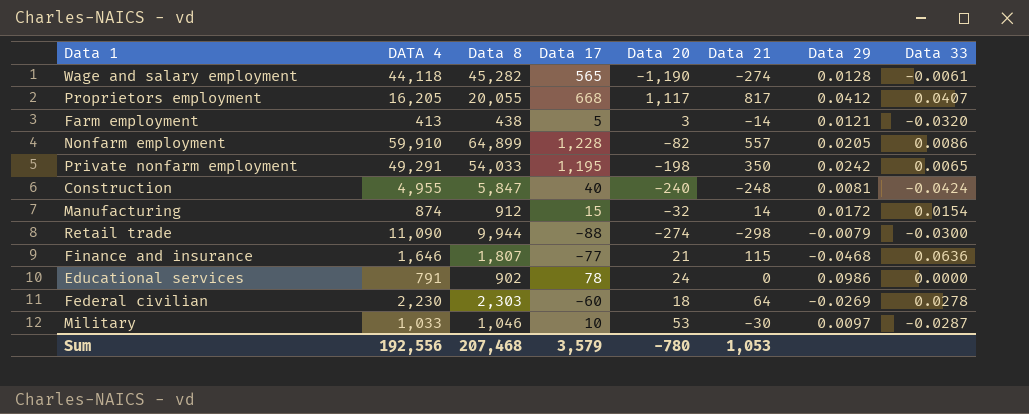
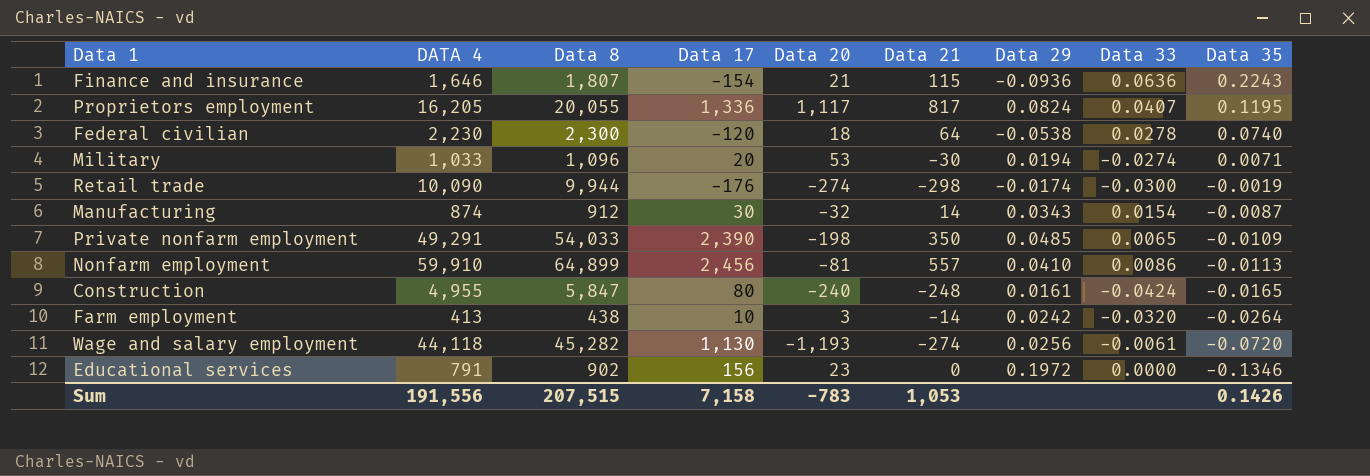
row order: none -> Data 35 descending
column Data 35 | position: none -> 9
Finance and insurance | Data 17: -77 -> -154
Finance and insurance | Data 29: -0.0468 -> -0.0936
Proprietors employment | Data 17: 668 -> 1,336
Proprietors employment | Data 29: 0.0412 -> 0.0824
Federal civilian | Data 8: 2,303 -> 2,300
Federal civilian | Data 17: -60 -> -120
Federal civilian | Data 29: -0.0269 -> -0.0538
Military | Data 8: 1,046 -> 1,096
Military | Data 17: 10 -> 20
Military | Data 29: 0.0097 -> 0.0194
Military | Data 33: -0.0287 -> -0.0274
Retail trade | DATA 4: 11,090 -> 10,090
Retail trade | Data 17: -88 -> -176
Retail trade | Data 29: -0.0079 -> -0.0174
Manufacturing | Data 17: 15 -> 30
Manufacturing | Data 29: 0.0172 -> 0.0343
Private nonfarm employment | Data 17: 1,195 -> 2,390
Private nonfarm employment | Data 29: 0.0242 -> 0.0485
Nonfarm employment | Data 17: 1,228 -> 2,456
Nonfarm employment | Data 20: -82 -> -81
Nonfarm employment | Data 29: 0.0205 -> 0.0410
Construction | Data 17: 40 -> 80
Construction | Data 29: 0.0081 -> 0.0161
Farm employment | Data 17: 5 -> 10
Farm employment | Data 29: 0.0121 -> 0.0242
Wage and salary employment | Data 17: 565 -> 1,130
Wage and salary employment | Data 20: -1,190 -> -1,193
Wage and salary employment | Data 29: 0.0128 -> 0.0256
Educational services | Data 17: 78 -> 156
Educational services | Data 20: 24 -> 23
Educational services | Data 29: 0.0986 -> 0.1972
Sum | DATA 4: 192,556 -> 191,556
Sum | Data 8: 207,468 -> 207,515
Sum | Data 17: 3,579 -> 7,158
Sum | Data 20: -780 -> -783

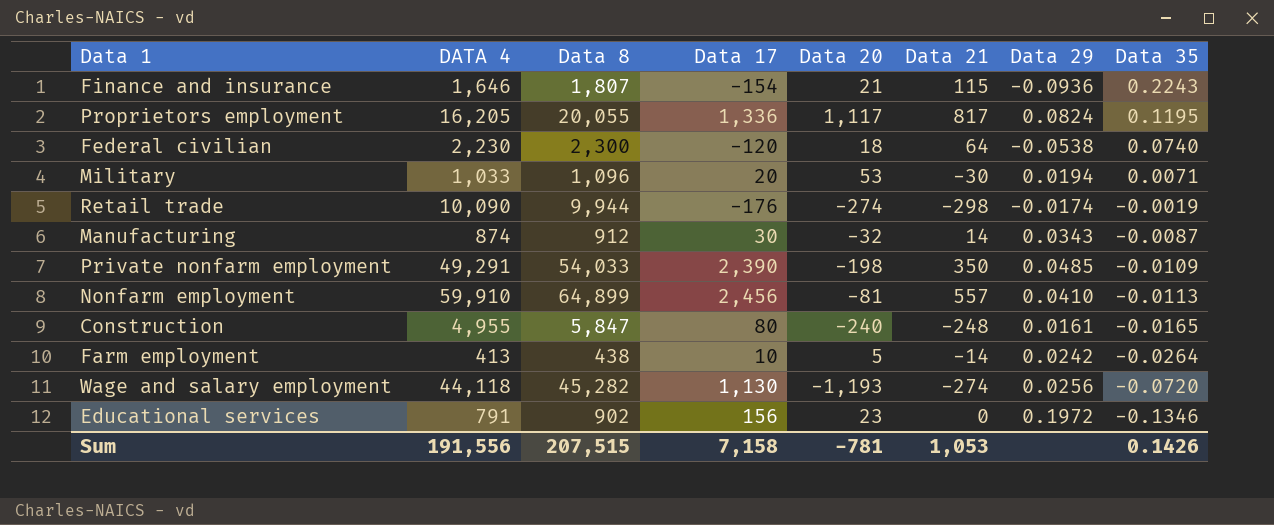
column Data 33 | formula: [Data 21] / [Data 8] -> none
Farm employment | Data 20: 3 -> 5
Sum | Data 20: -783 -> -781

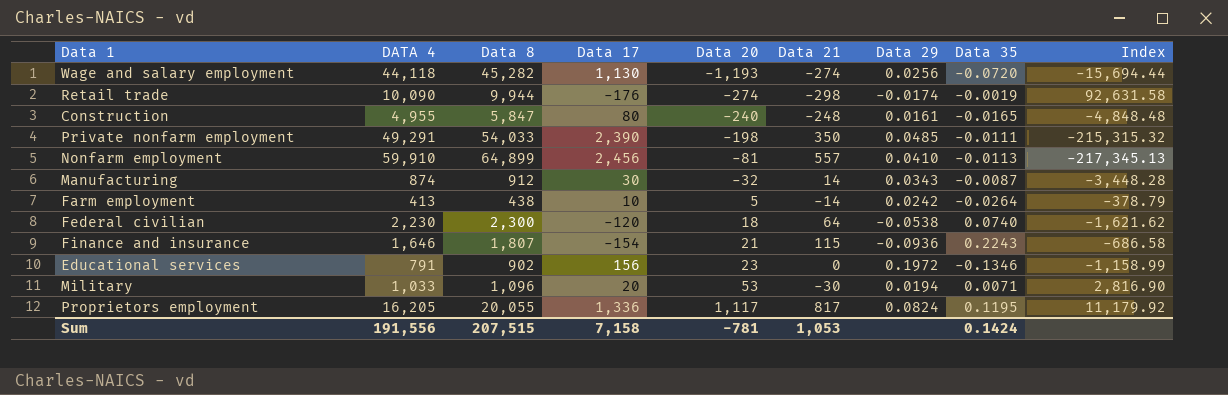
row order: Data 35 descending -> Data 20 ascending
column Index | formula: none -> [Data 17] / [Data 35]
Private nonfarm employment | Data 35: -0.0109 -> -0.0111
Sum | Data 35: 0.1426 -> 0.1424

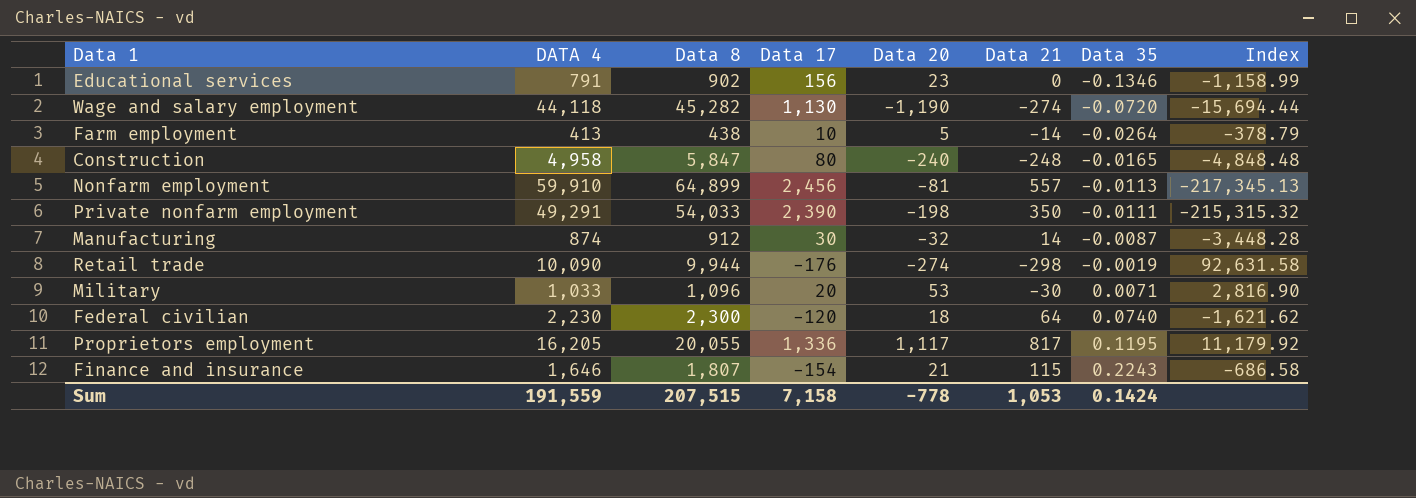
row order: Data 20 ascending -> Data 35 ascending
column Data 29 | formula: [Data 17] / [DATA 4] -> none
Wage and salary employment | Data 20: -1,193 -> -1,190
Construction | DATA 4: 4,955 -> 4,958
Sum | DATA 4: 191,556 -> 191,559
Sum | Data 20: -781 -> -778

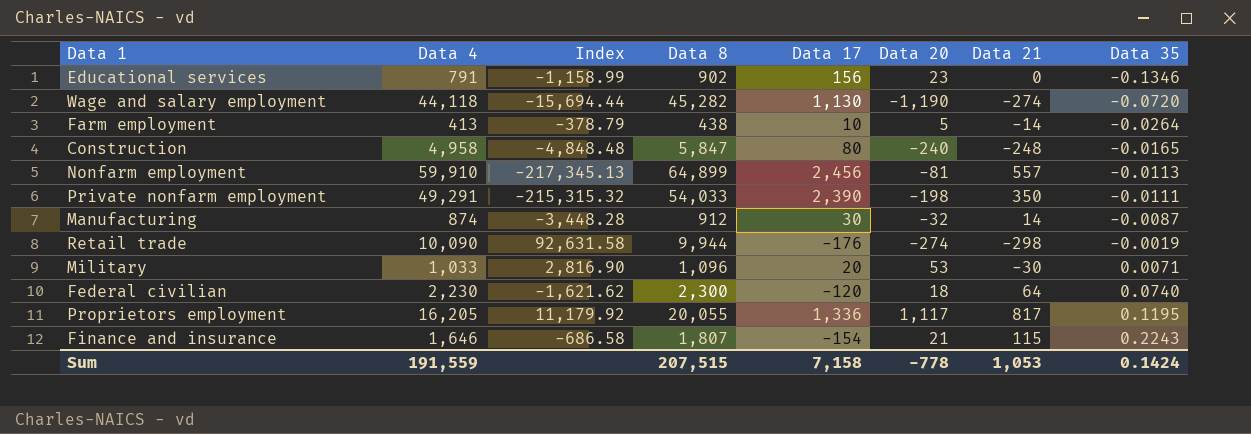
column name: DATA 4 -> Data 4
column Index | position: 8 -> 3

